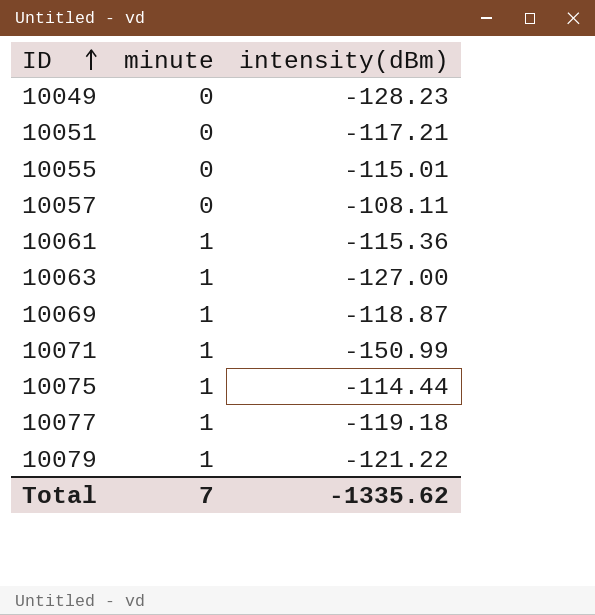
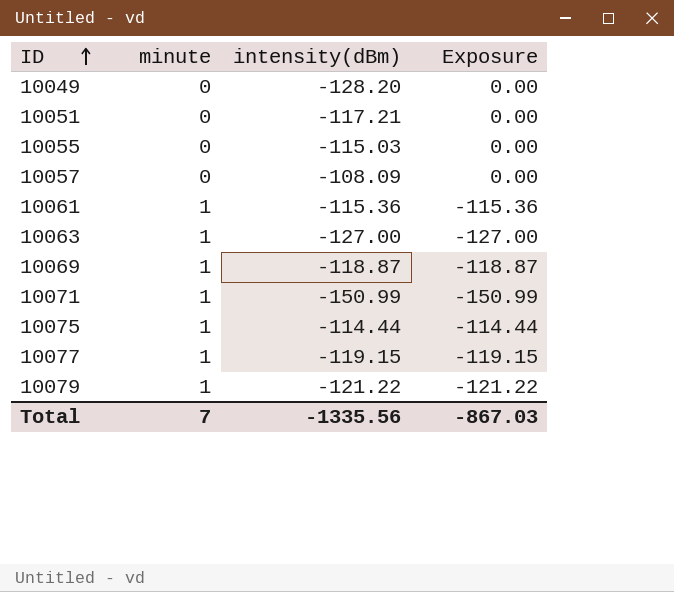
column Exposure | formula: none -> [minute] * [intensity(dBm)]
10049 | intensity(dBm): -128.23 -> -128.20
10055 | intensity(dBm): -115.01 -> -115.03
10057 | intensity(dBm): -108.11 -> -108.09
10077 | intensity(dBm): -119.18 -> -119.15
Total | intensity(dBm): -1335.62 -> -1335.56

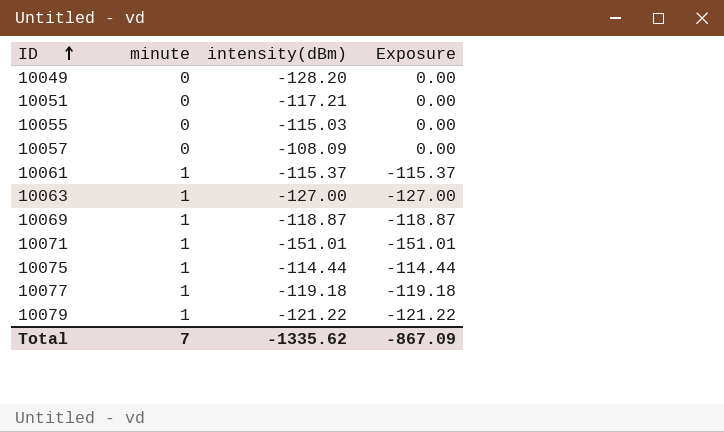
10061 | intensity(dBm): -115.36 -> -115.37
10061 | Exposure: -115.36 -> -115.37
10071 | intensity(dBm): -150.99 -> -151.01
10071 | Exposure: -150.99 -> -151.01
10077 | intensity(dBm): -119.15 -> -119.18
10077 | Exposure: -119.15 -> -119.18
Total | intensity(dBm): -1335.56 -> -1335.62
Total | Exposure: -867.03 -> -867.09

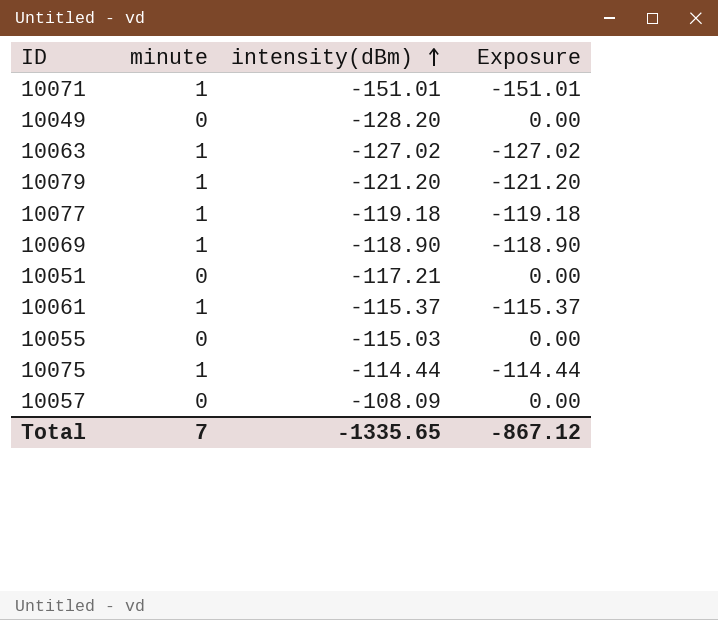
row order: ID ascending -> intensity(dBm) ascending
10063 | intensity(dBm): -127.00 -> -127.02
10063 | Exposure: -127.00 -> -127.02
10079 | intensity(dBm): -121.22 -> -121.20
10079 | Exposure: -121.22 -> -121.20
10069 | intensity(dBm): -118.87 -> -118.90
10069 | Exposure: -118.87 -> -118.90
Total | intensity(dBm): -1335.62 -> -1335.65
Total | Exposure: -867.09 -> -867.12

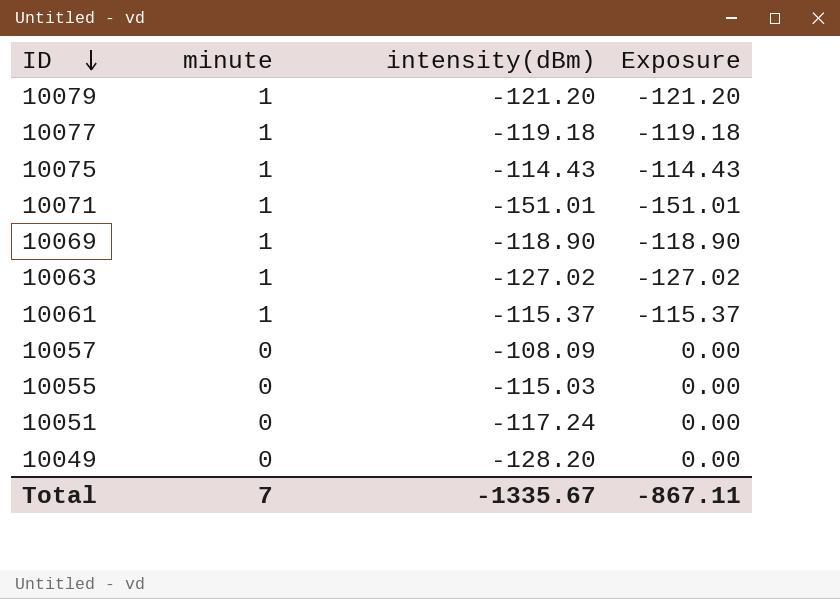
row order: intensity(dBm) ascending -> ID descending
10075 | intensity(dBm): -114.44 -> -114.43
10075 | Exposure: -114.44 -> -114.43
10051 | intensity(dBm): -117.21 -> -117.24
Total | intensity(dBm): -1335.65 -> -1335.67
Total | Exposure: -867.12 -> -867.11

